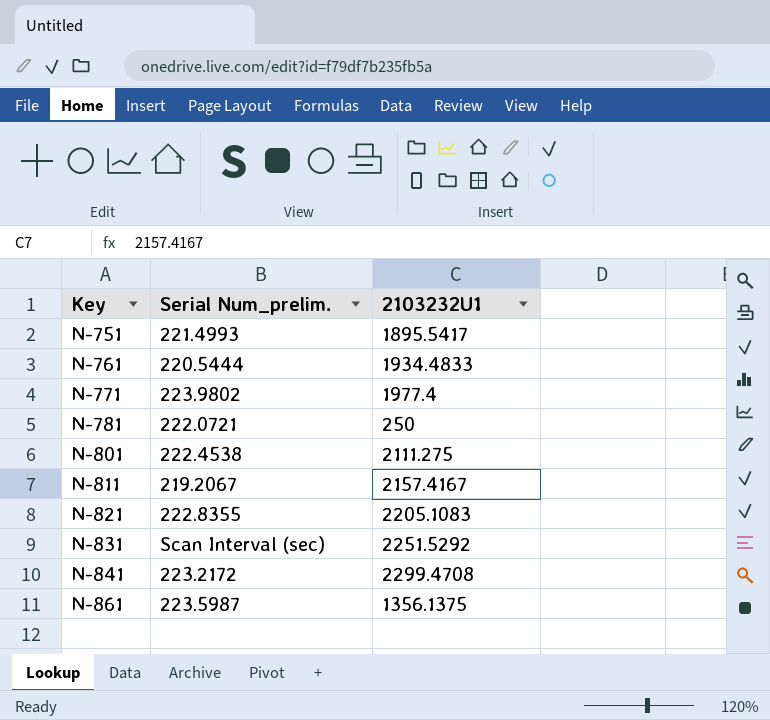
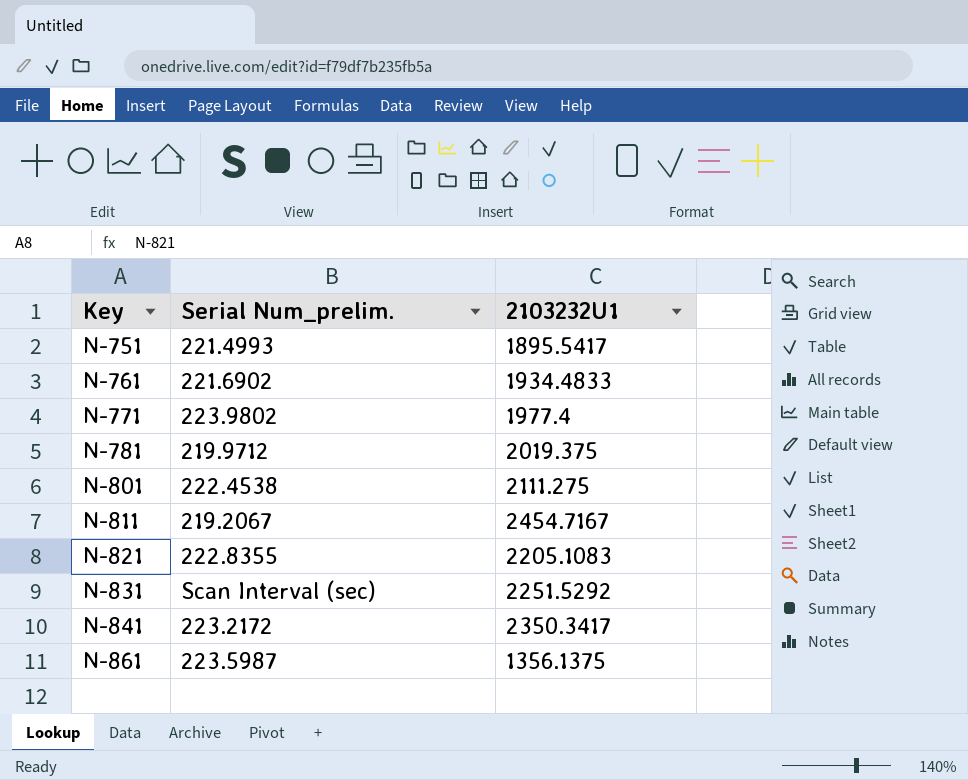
N-761 | Serial Num_prelim.: 220.5444 -> 221.6902
N-781 | Serial Num_prelim.: 222.0721 -> 219.9712
N-781 | 2103232U1: 250 -> 2019.375
N-811 | 2103232U1: 2157.4167 -> 2454.7167
N-841 | 2103232U1: 2299.4708 -> 2350.3417

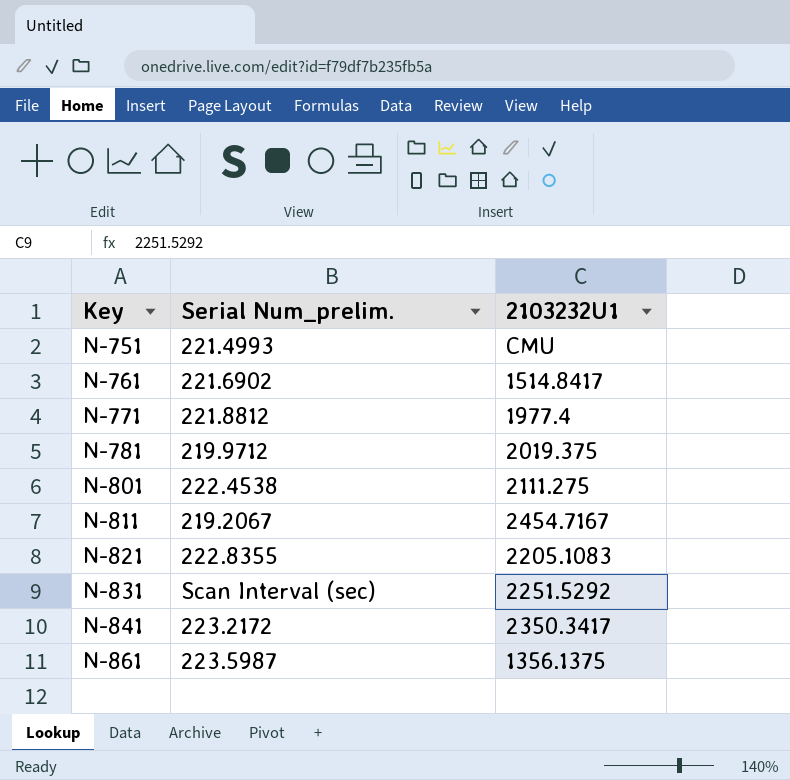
N-751 | 2103232U1: 1895.5417 -> CMU
N-761 | 2103232U1: 1934.4833 -> 1514.8417
N-771 | Serial Num_prelim.: 223.9802 -> 221.8812

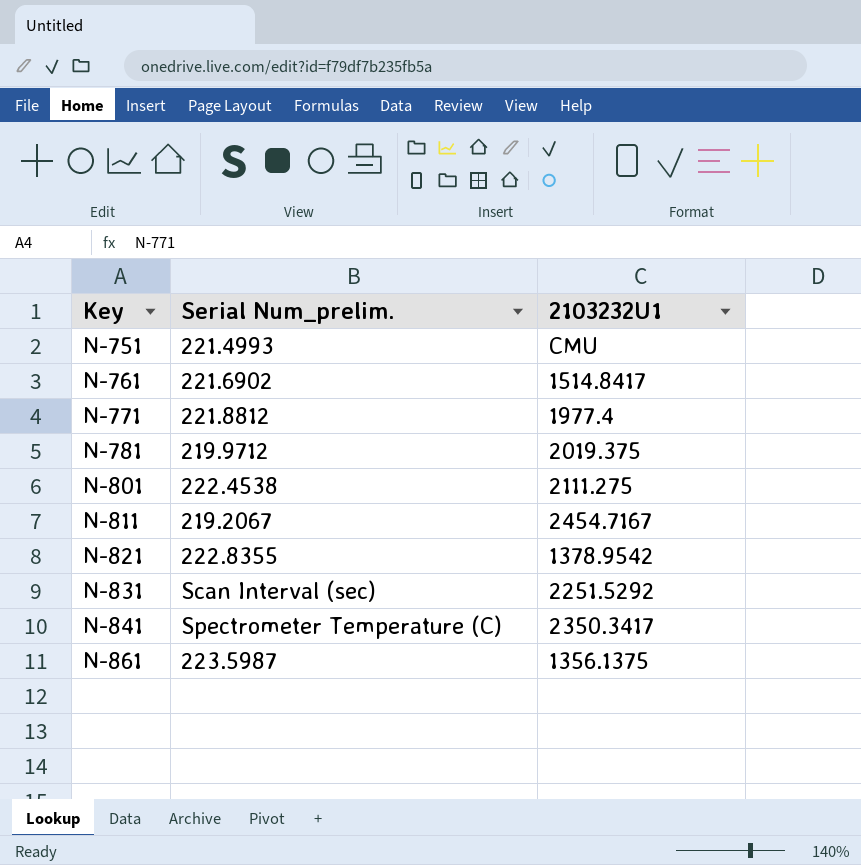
N-821 | 2103232U1: 2205.1083 -> 1378.9542
N-841 | Serial Num_prelim.: 223.2172 -> Spectrometer Temperature (C)

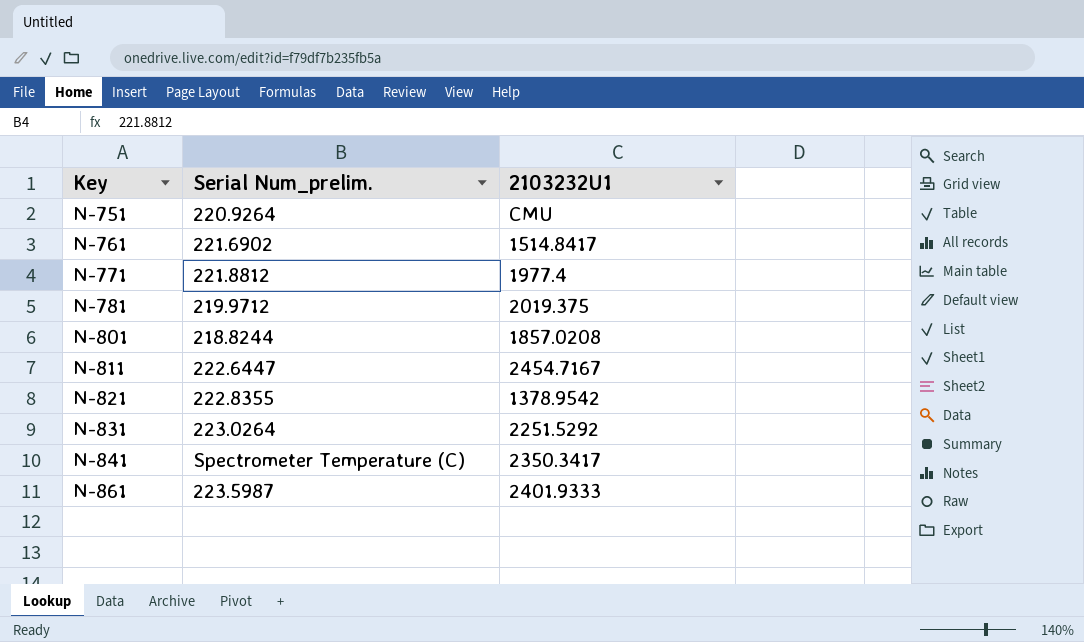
N-751 | Serial Num_prelim.: 221.4993 -> 220.9264
N-801 | Serial Num_prelim.: 222.4538 -> 218.8244
N-801 | 2103232U1: 2111.275 -> 1857.0208
N-811 | Serial Num_prelim.: 219.2067 -> 222.6447
N-831 | Serial Num_prelim.: Scan Interval (sec) -> 223.0264
N-861 | 2103232U1: 1356.1375 -> 2401.9333

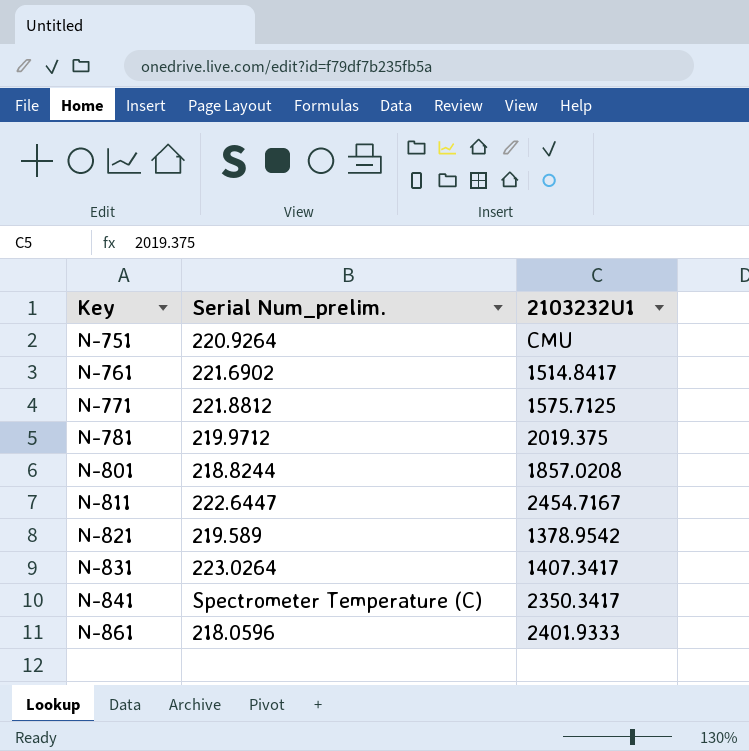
N-771 | 2103232U1: 1977.4 -> 1575.7125
N-821 | Serial Num_prelim.: 222.8355 -> 219.589
N-831 | 2103232U1: 2251.5292 -> 1407.3417
N-861 | Serial Num_prelim.: 223.5987 -> 218.0596

